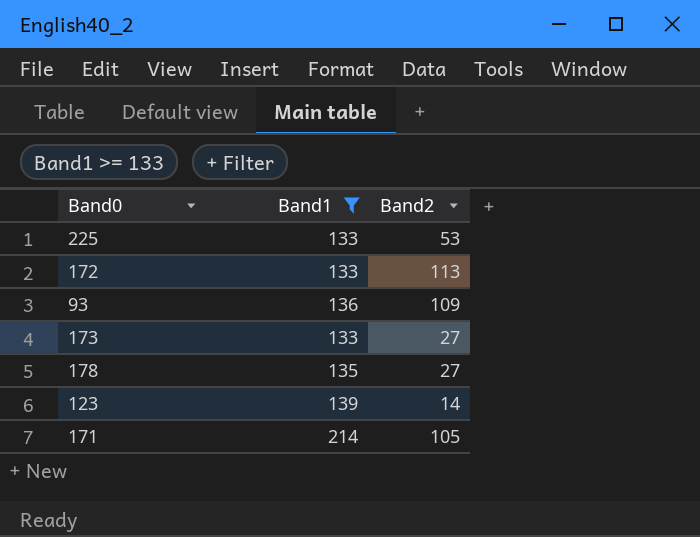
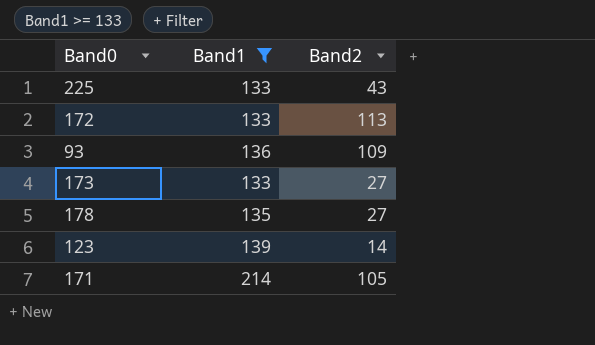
225 | Band2: 53 -> 43

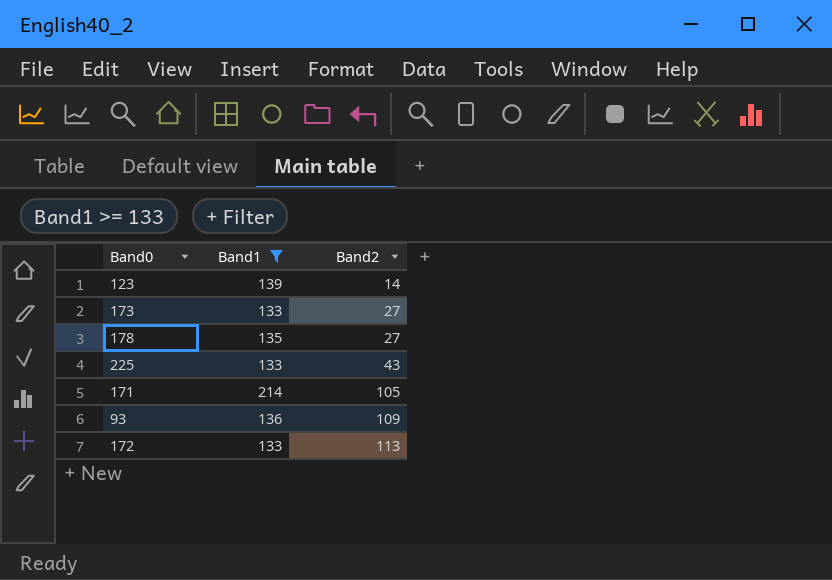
row order: none -> Band2 ascending

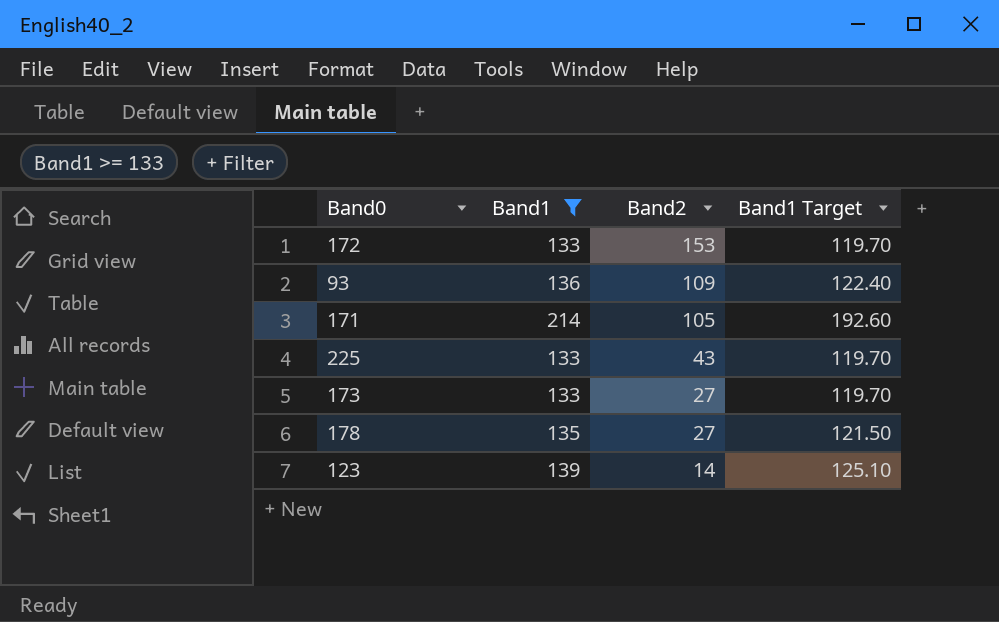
row order: Band2 ascending -> Band2 descending
column Band1 Target | formula: none -> [Band1] * 0.9
172 | Band2: 113 -> 153

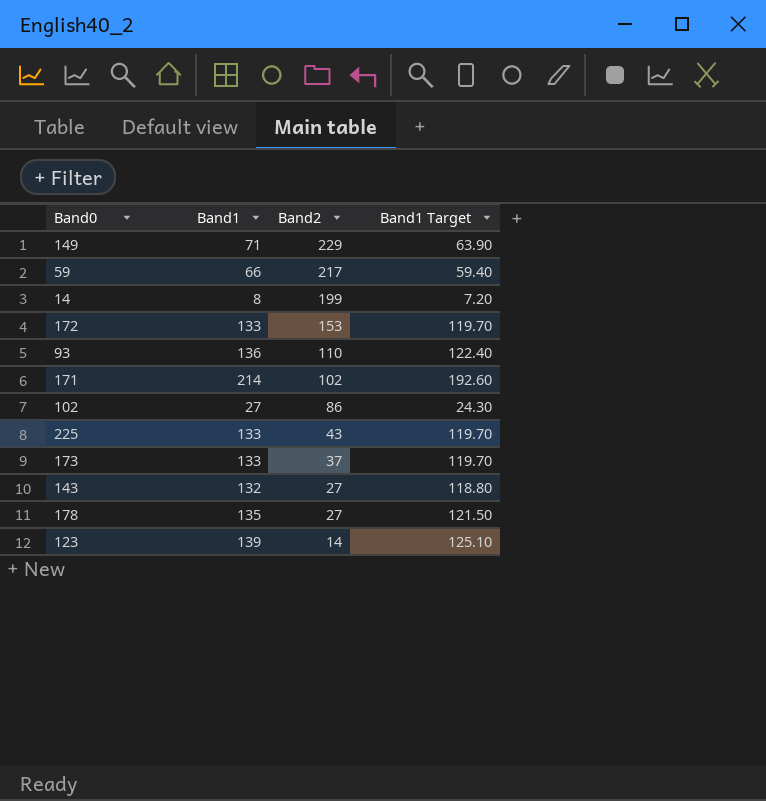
filter: Band1 >= 133 -> none
93 | Band2: 109 -> 110
171 | Band2: 105 -> 102
173 | Band2: 27 -> 37

